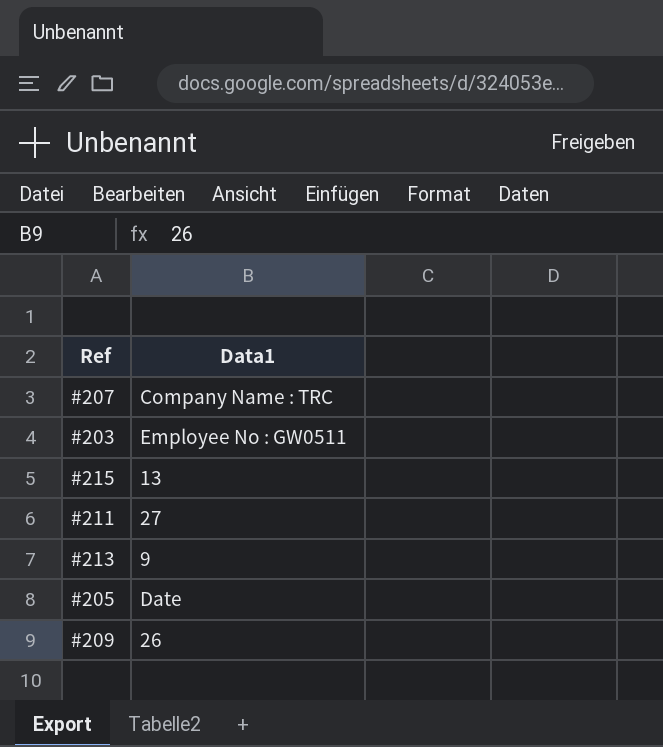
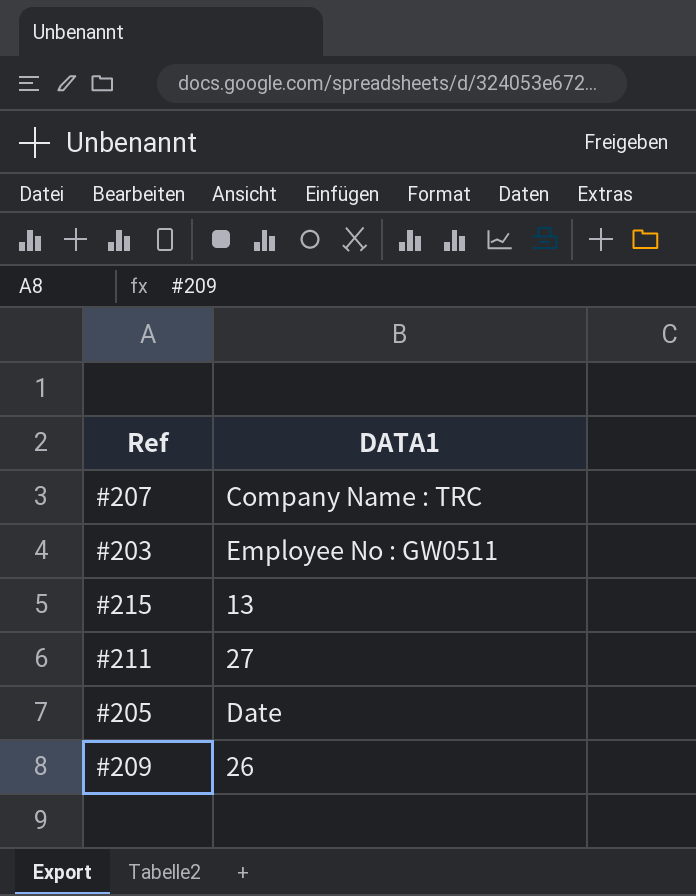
column name: Data1 -> DATA1
row #213: 9 -> none

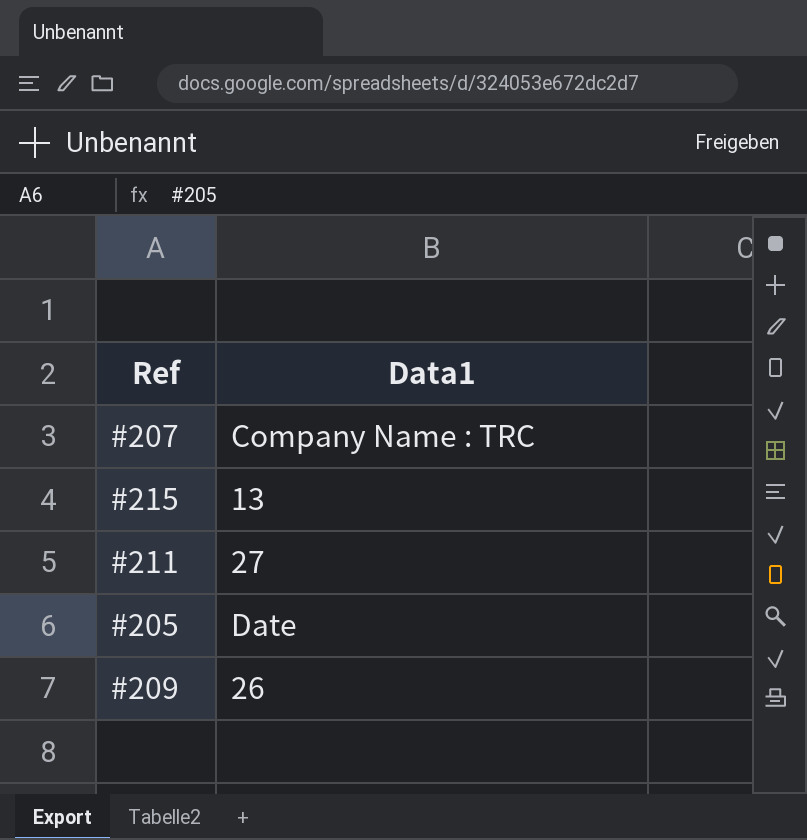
column name: DATA1 -> Data1
row #203: Employee No : GW0511 -> none

